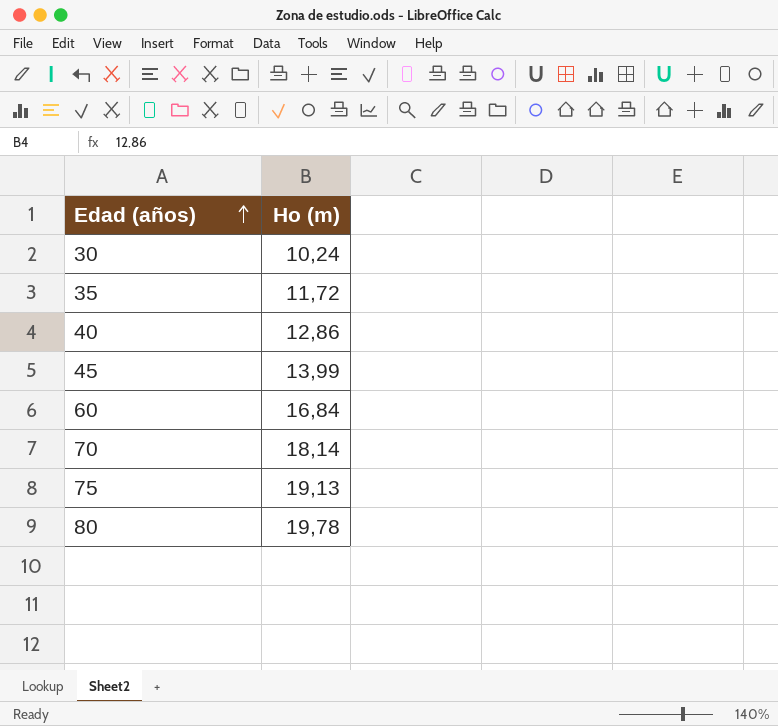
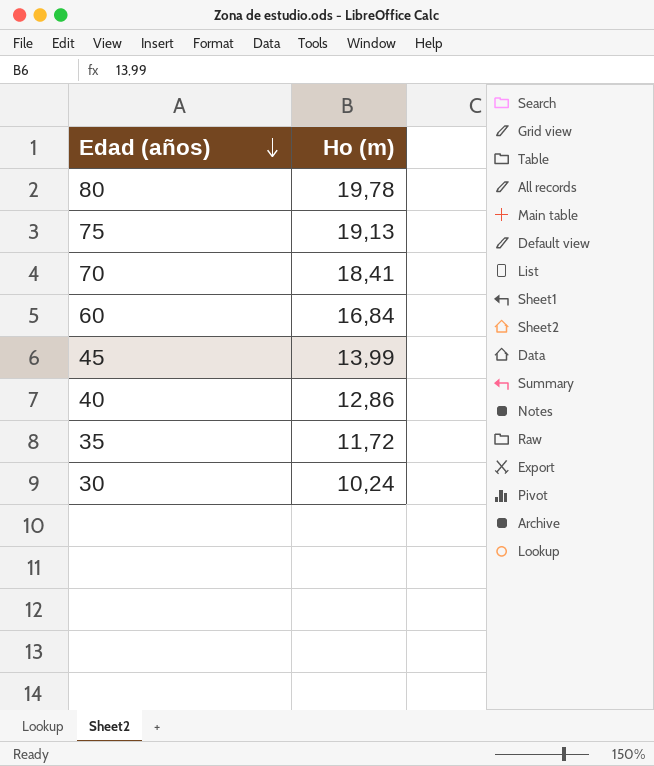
row order: Edad (años) ascending -> Edad (años) descending
70 | Ho (m): 18,14 -> 18,41

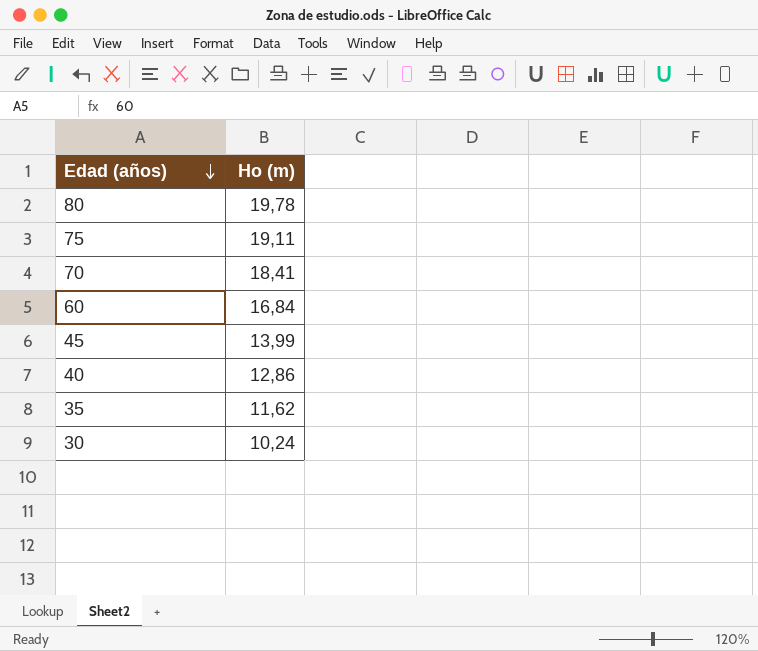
75 | Ho (m): 19,13 -> 19,11
35 | Ho (m): 11,72 -> 11,62

